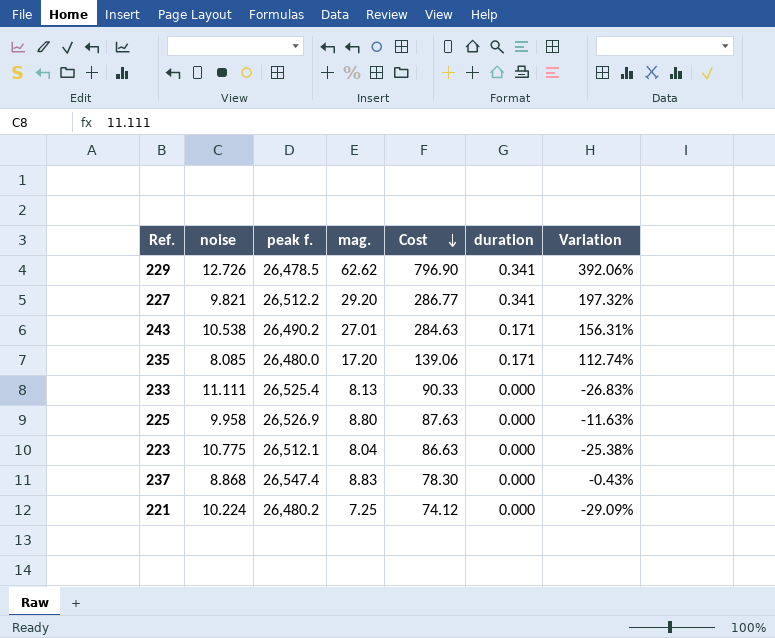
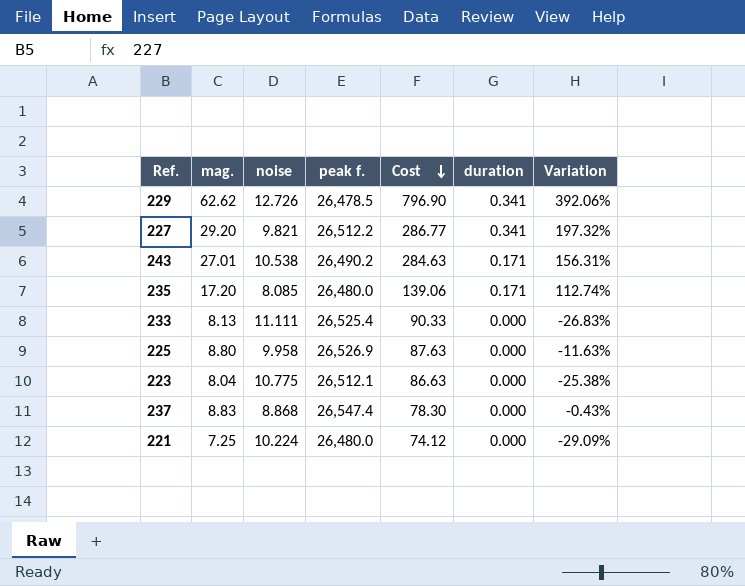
column mag. | position: 4 -> 2
221 | peak f.: 26,480.2 -> 26,480.0

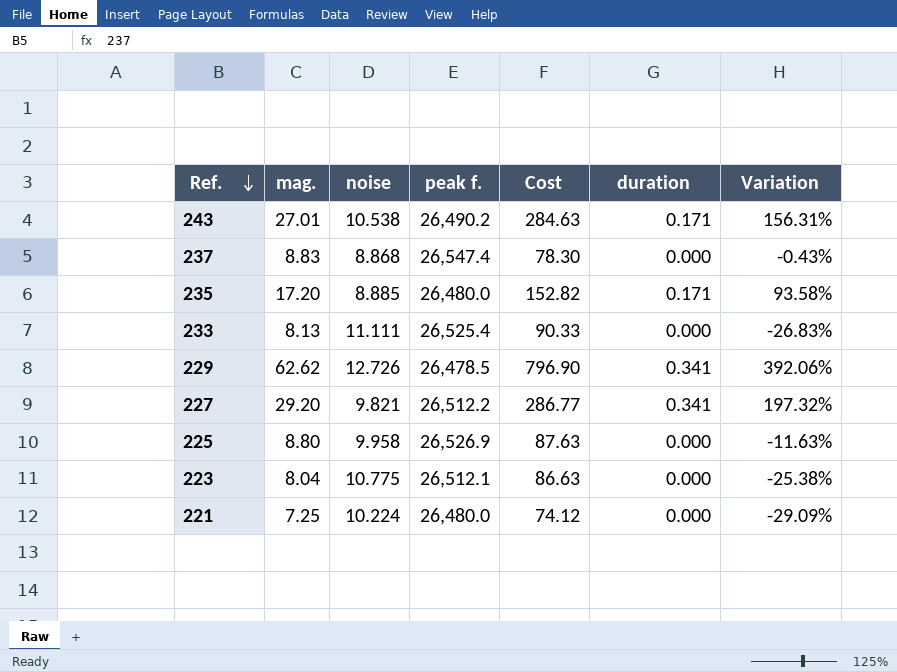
row order: Cost descending -> Ref. descending
235 | noise: 8.085 -> 8.885
235 | Cost: 139.06 -> 152.82
235 | Variation: 112.74% -> 93.58%

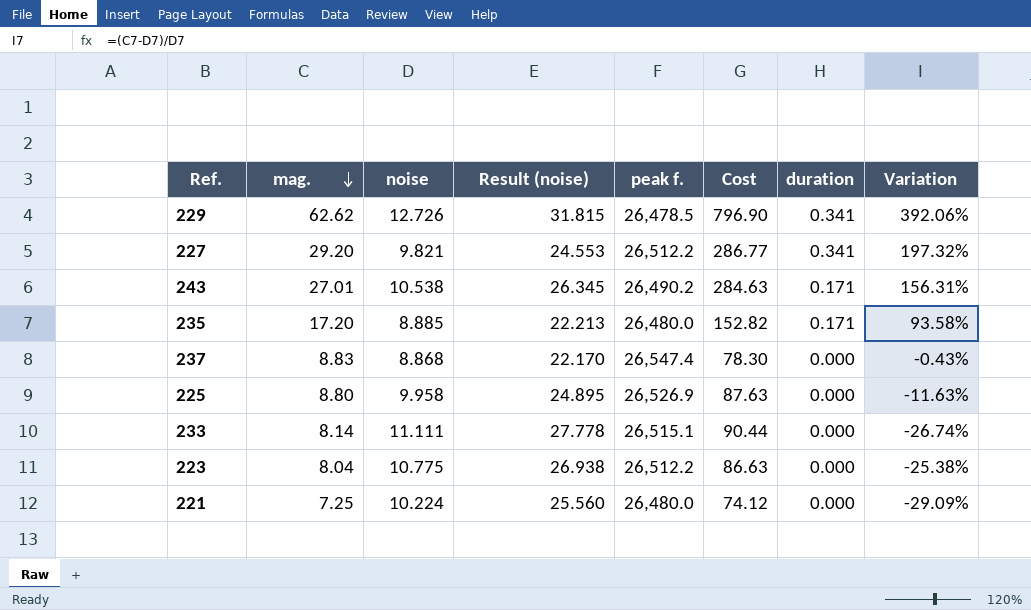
row order: Ref. descending -> mag. descending
column Result (noise) | formula: none -> [noise] * 2.5
233 | mag.: 8.13 -> 8.14
233 | peak f.: 26,525.4 -> 26,515.1
233 | Cost: 90.33 -> 90.44
233 | Variation: -26.83% -> -26.74%
223 | peak f.: 26,512.1 -> 26,512.2

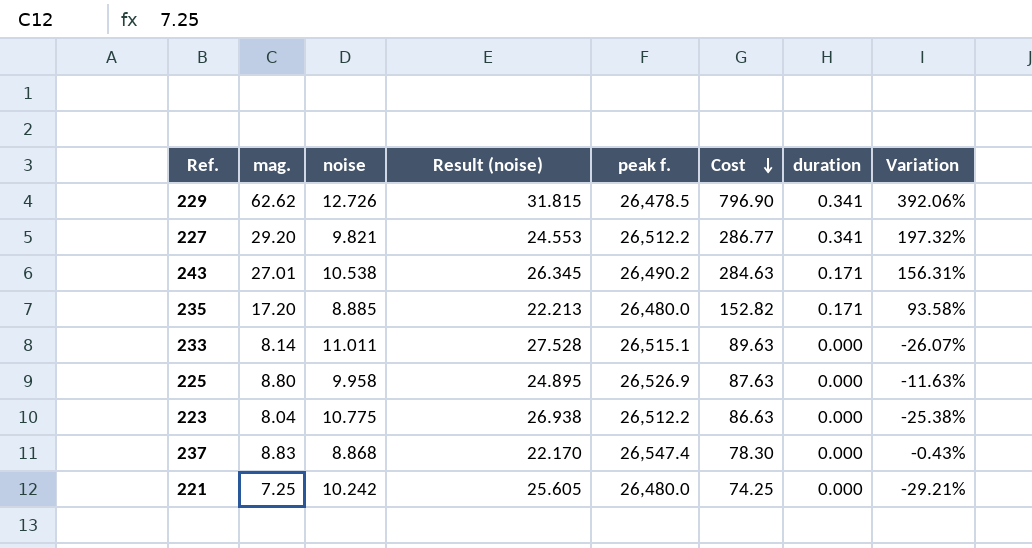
row order: mag. descending -> Cost descending
233 | noise: 11.111 -> 11.011
233 | Result (noise): 27.778 -> 27.528
233 | Cost: 90.44 -> 89.63
233 | Variation: -26.74% -> -26.07%
221 | noise: 10.224 -> 10.242
221 | Result (noise): 25.560 -> 25.605
221 | Cost: 74.12 -> 74.25
221 | Variation: -29.09% -> -29.21%

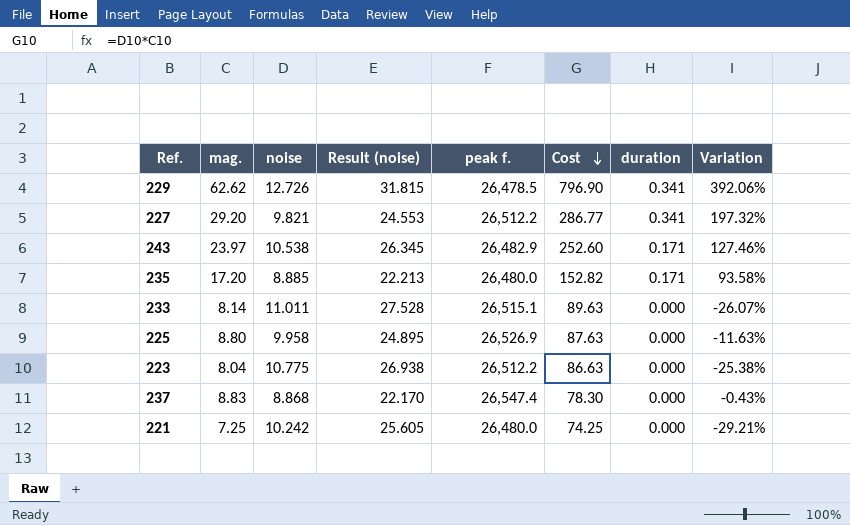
243 | mag.: 27.01 -> 23.97
243 | peak f.: 26,490.2 -> 26,482.9
243 | Cost: 284.63 -> 252.60
243 | Variation: 156.31% -> 127.46%

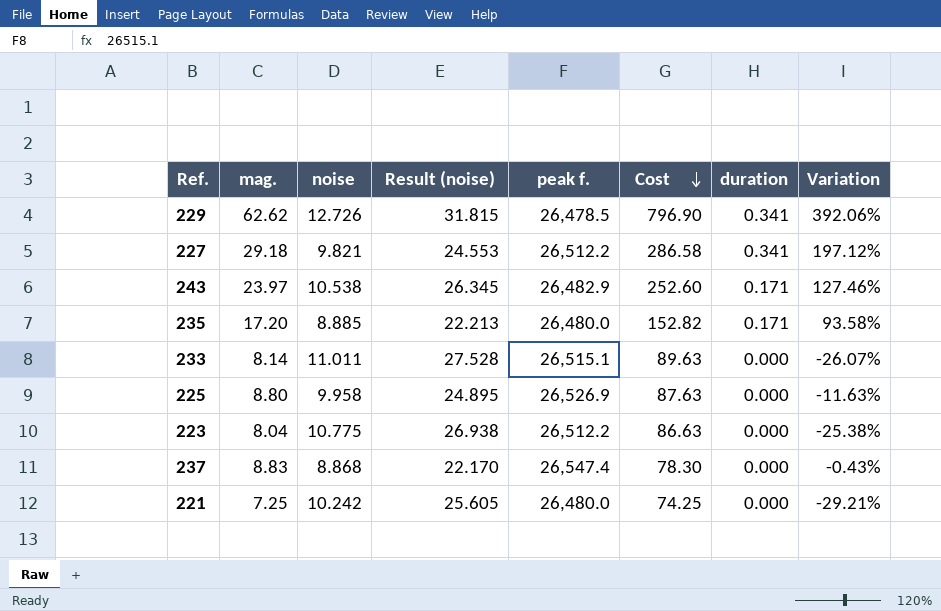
227 | mag.: 29.20 -> 29.18
227 | Cost: 286.77 -> 286.58
227 | Variation: 197.32% -> 197.12%

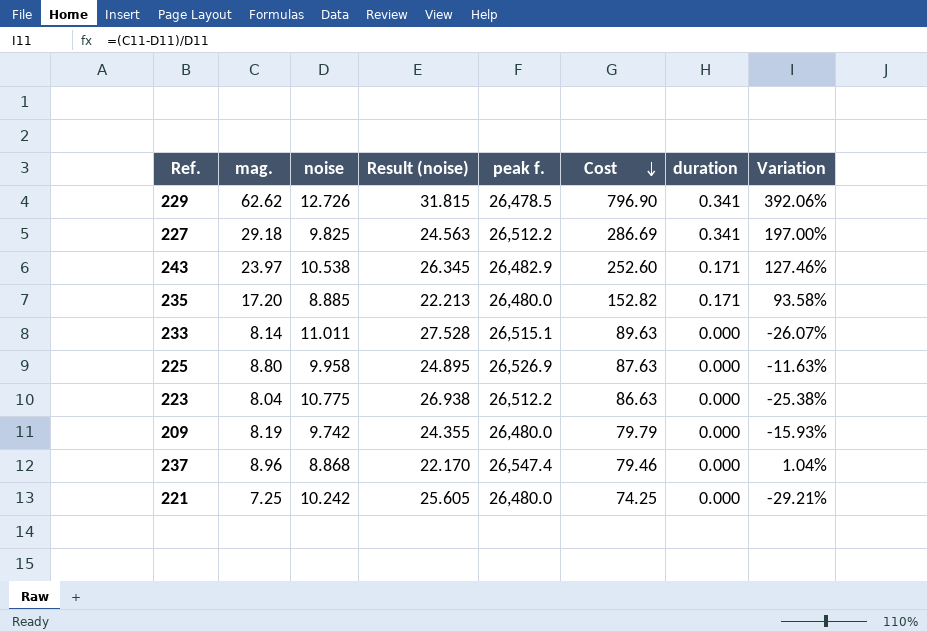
227 | noise: 9.821 -> 9.825
227 | Result (noise): 24.553 -> 24.563
227 | Cost: 286.58 -> 286.69
227 | Variation: 197.12% -> 197.00%
row 209: none -> 8.19 | 9.742 | 24.355 | 26,480.0 | 79.79 | 0.000 | -15.93%
237 | mag.: 8.83 -> 8.96
237 | Cost: 78.30 -> 79.46
237 | Variation: -0.43% -> 1.04%

